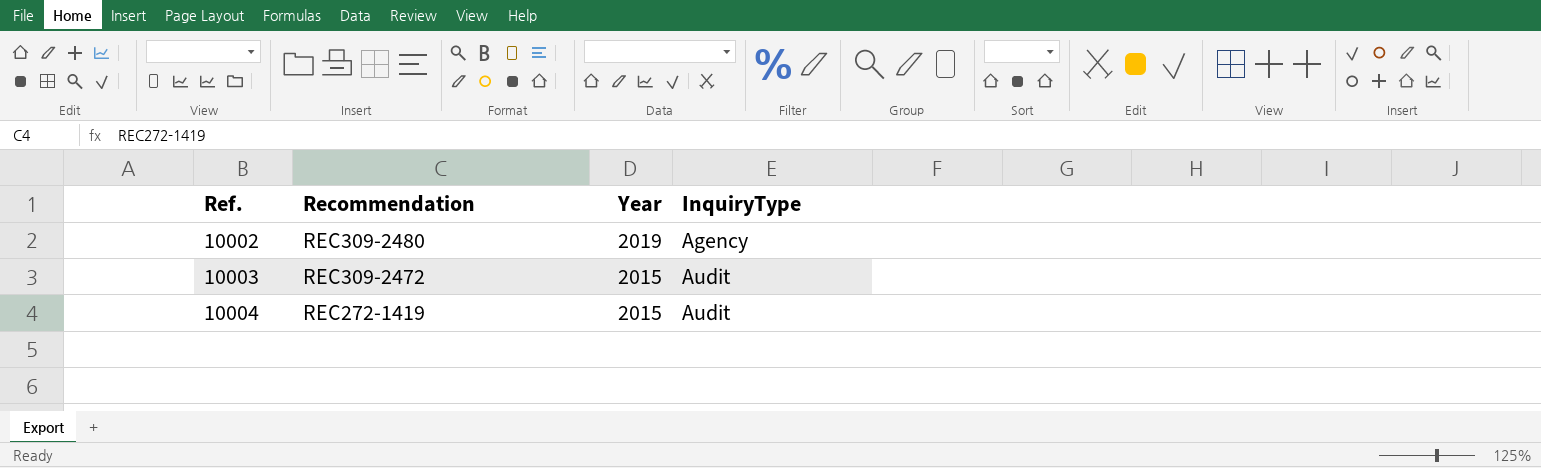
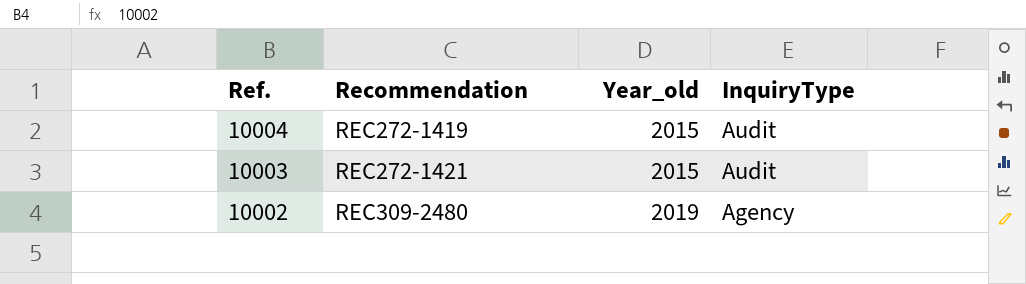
row order: Ref. ascending -> Ref. descending
column name: Year -> Year_old
10003 | Recommendation: REC309-2472 -> REC272-1421

